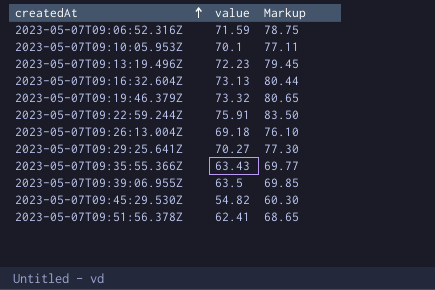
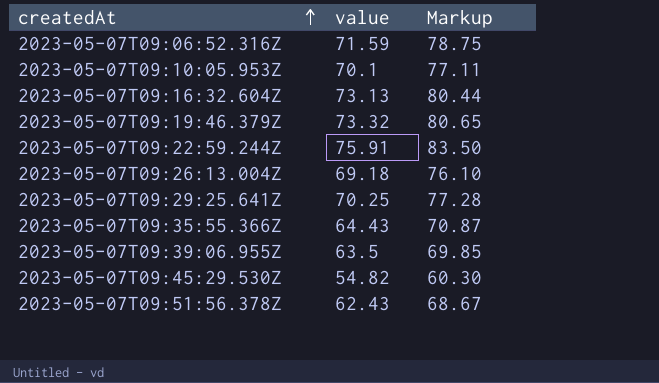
row 2023-05-07T09:13:19.496Z: 72.23 | 79.45 -> none
2023-05-07T09:29:25.641Z | value: 70.27 -> 70.25
2023-05-07T09:29:25.641Z | Markup: 77.30 -> 77.28
2023-05-07T09:35:55.366Z | value: 63.43 -> 64.43
2023-05-07T09:35:55.366Z | Markup: 69.77 -> 70.87
2023-05-07T09:51:56.378Z | value: 62.41 -> 62.43
2023-05-07T09:51:56.378Z | Markup: 68.65 -> 68.67

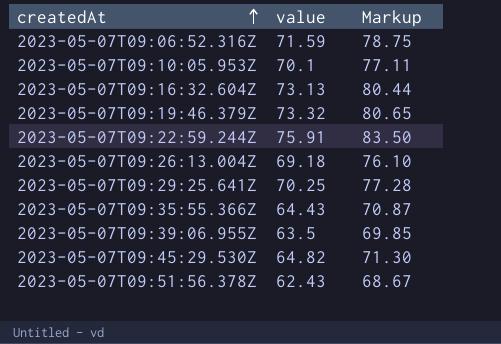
2023-05-07T09:45:29.530Z | value: 54.82 -> 64.82
2023-05-07T09:45:29.530Z | Markup: 60.30 -> 71.30

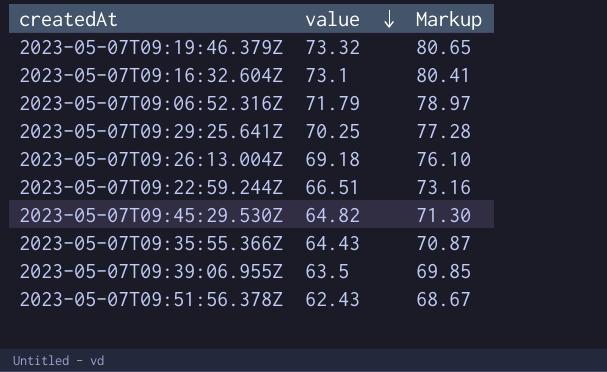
row order: createdAt ascending -> value descending
row 2023-05-07T09:10:05.953Z: 70.1 | 77.11 -> none
2023-05-07T09:16:32.604Z | value: 73.13 -> 73.1
2023-05-07T09:16:32.604Z | Markup: 80.44 -> 80.41
2023-05-07T09:06:52.316Z | value: 71.59 -> 71.79
2023-05-07T09:06:52.316Z | Markup: 78.75 -> 78.97
2023-05-07T09:22:59.244Z | value: 75.91 -> 66.51
2023-05-07T09:22:59.244Z | Markup: 83.50 -> 73.16

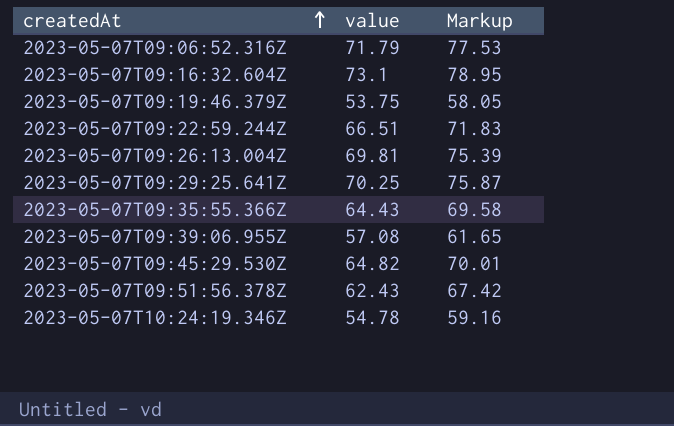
row order: value descending -> createdAt ascending
column Markup | formula: [value] * 1.1 -> [value] * 1.08
2023-05-07T09:19:46.379Z | value: 73.32 -> 53.75
2023-05-07T09:26:13.004Z | value: 69.18 -> 69.81
2023-05-07T09:39:06.955Z | value: 63.5 -> 57.08
row 2023-05-07T10:24:19.346Z: none -> 54.78 | 59.16

